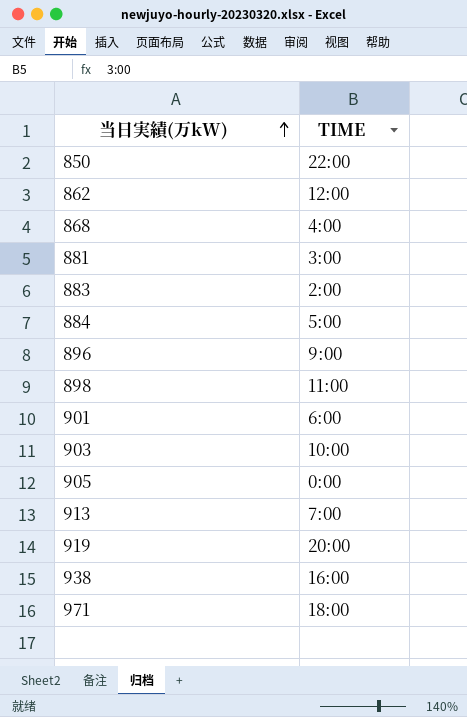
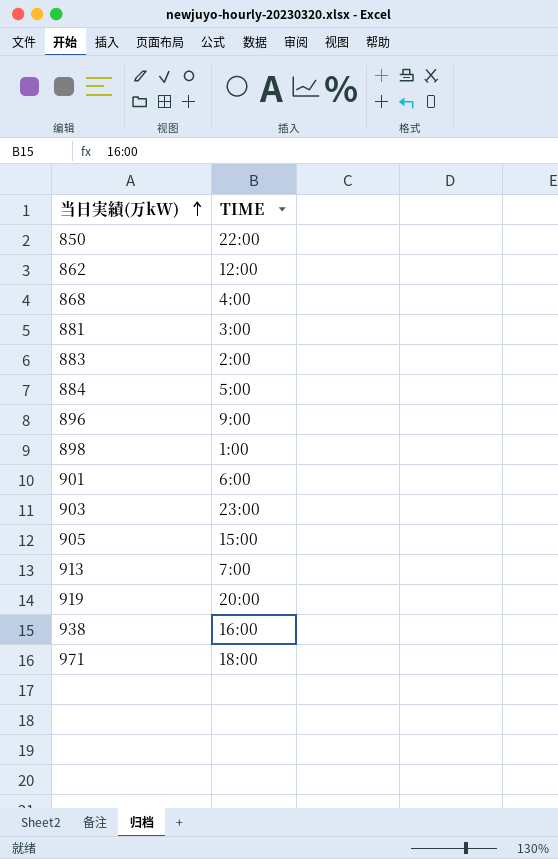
898 | TIME: 11:00 -> 1:00
903 | TIME: 10:00 -> 23:00
905 | TIME: 0:00 -> 15:00

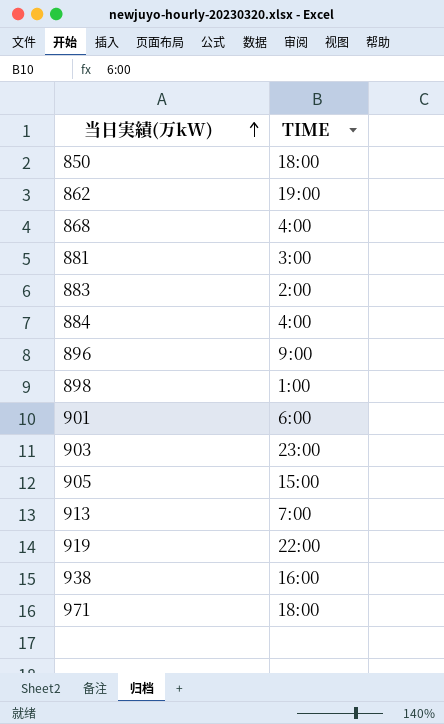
850 | TIME: 22:00 -> 18:00
862 | TIME: 12:00 -> 19:00
884 | TIME: 5:00 -> 4:00
919 | TIME: 20:00 -> 22:00

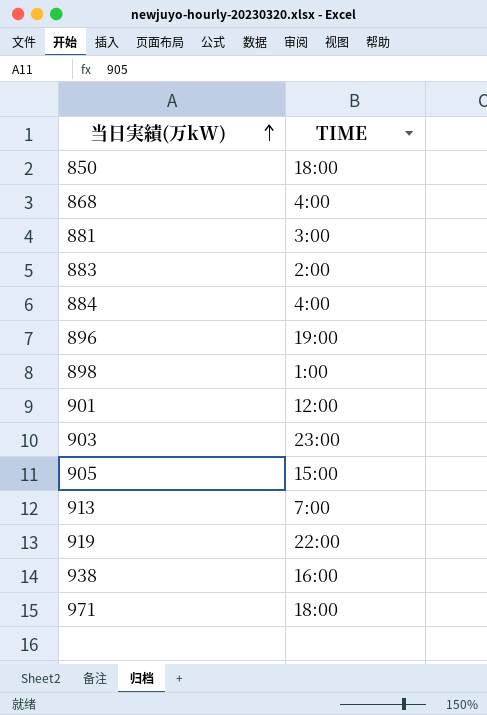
row 862: 19:00 -> none
896 | TIME: 9:00 -> 19:00
901 | TIME: 6:00 -> 12:00

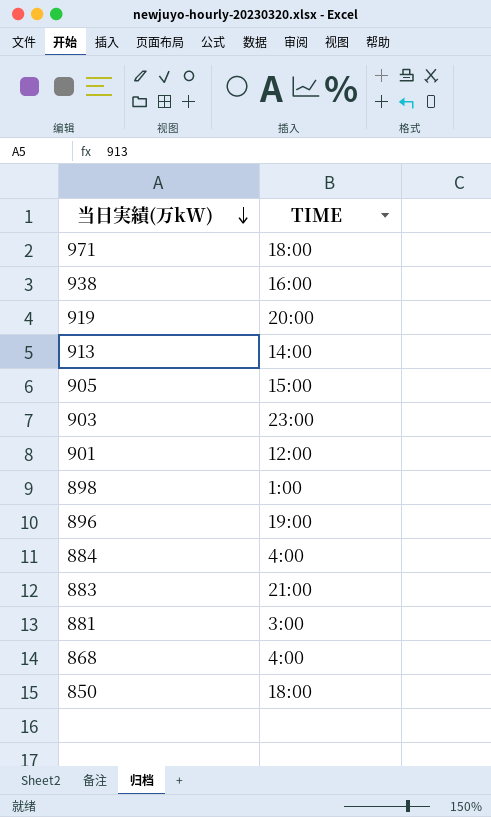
row order: 当日実績(万kW) ascending -> 当日実績(万kW) descending
919 | TIME: 22:00 -> 20:00
913 | TIME: 7:00 -> 14:00
883 | TIME: 2:00 -> 21:00

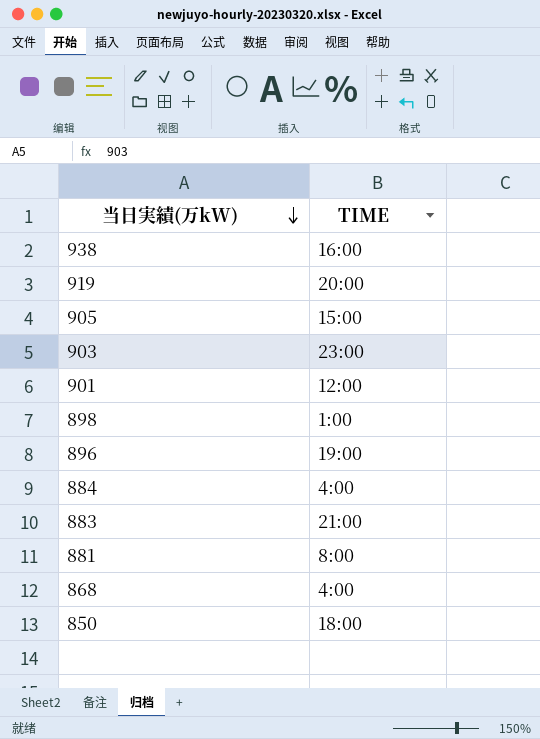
row 971: 18:00 -> none
row 913: 14:00 -> none
881 | TIME: 3:00 -> 8:00

